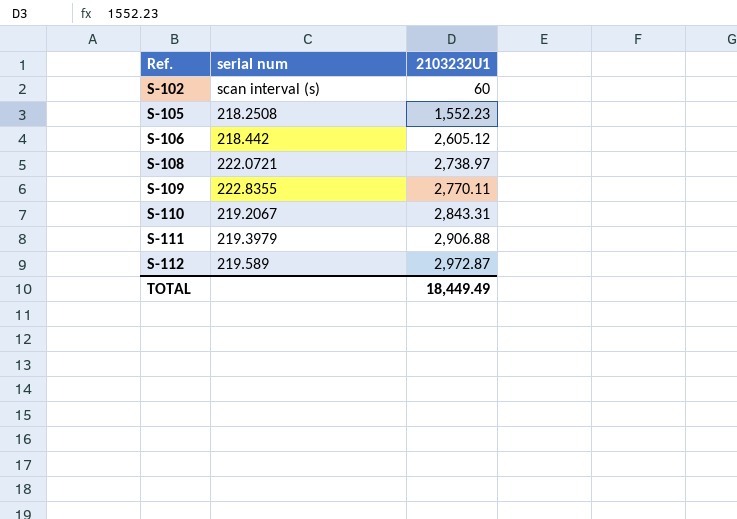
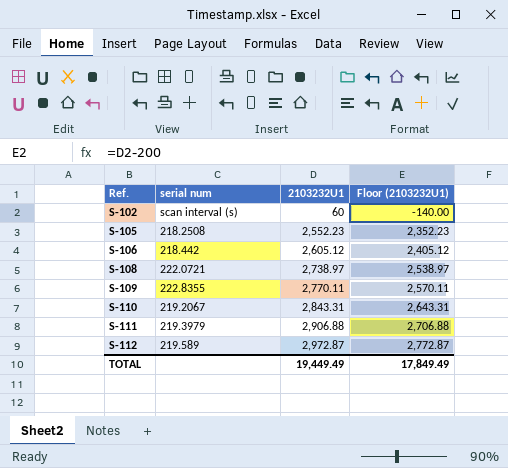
column Floor (2103232U1) | formula: none -> [2103232U1] - 200
S-105 | 2103232U1: 1,552.23 -> 2,552.23
TOTAL | 2103232U1: 18,449.49 -> 19,449.49

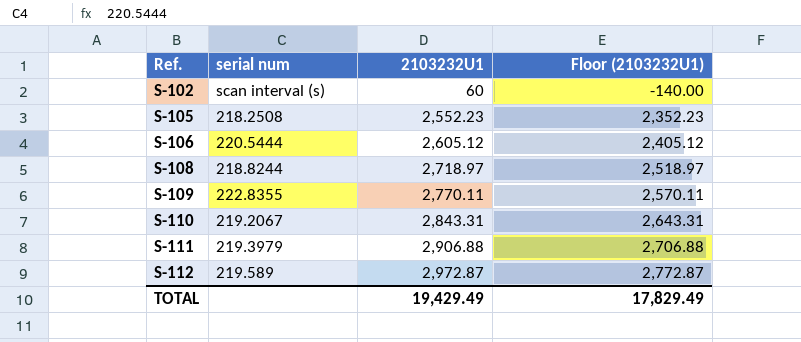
S-106 | serial num: 218.442 -> 220.5444
S-108 | serial num: 222.0721 -> 218.8244
S-108 | 2103232U1: 2,738.97 -> 2,718.97
S-108 | Floor (2103232U1): 2,538.97 -> 2,518.97
TOTAL | 2103232U1: 19,449.49 -> 19,429.49
TOTAL | Floor (2103232U1): 17,849.49 -> 17,829.49

